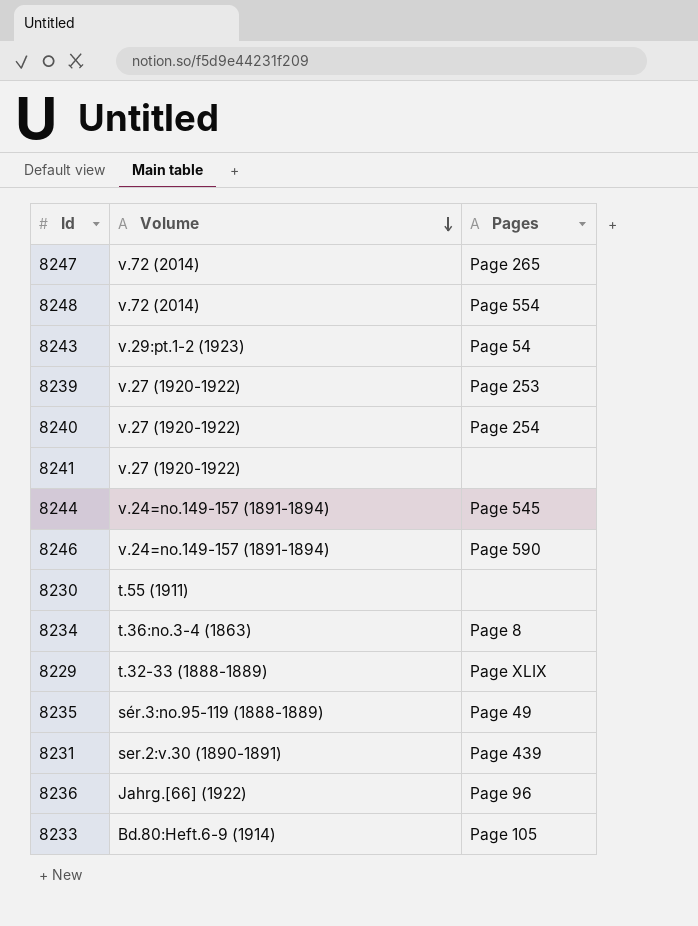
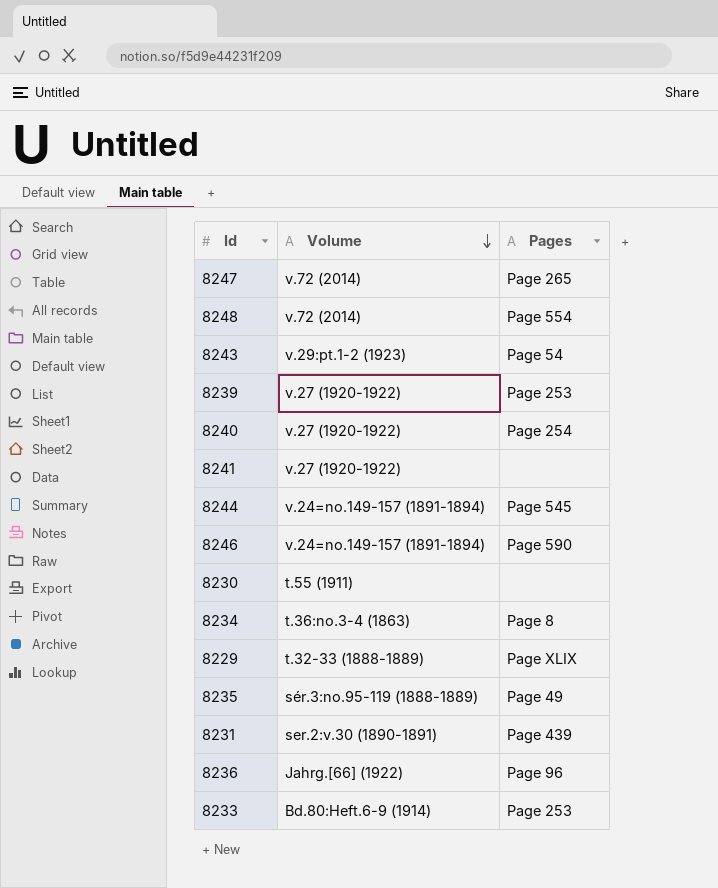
8233 | Pages: Page 105 -> Page 253

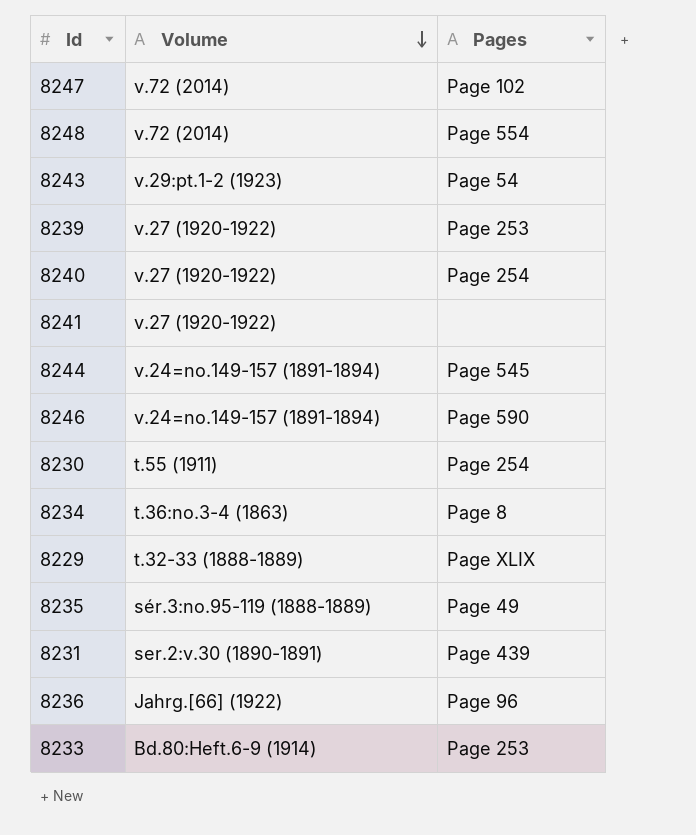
8247 | Pages: Page 265 -> Page 102
8230 | Pages: none -> Page 254

